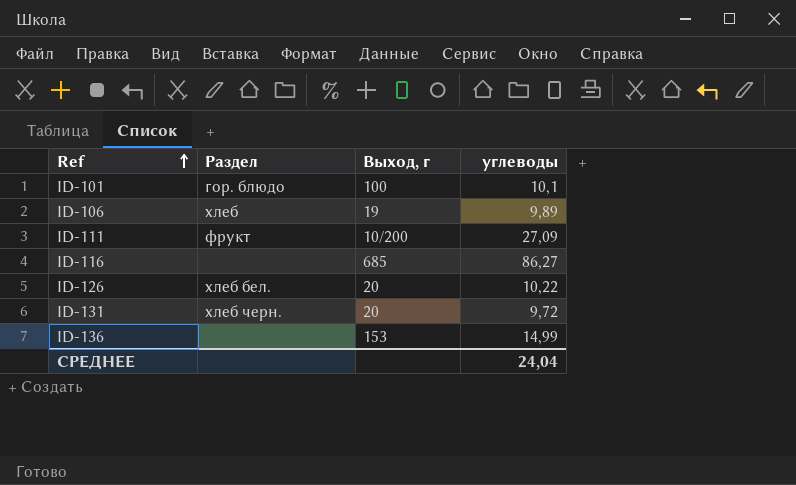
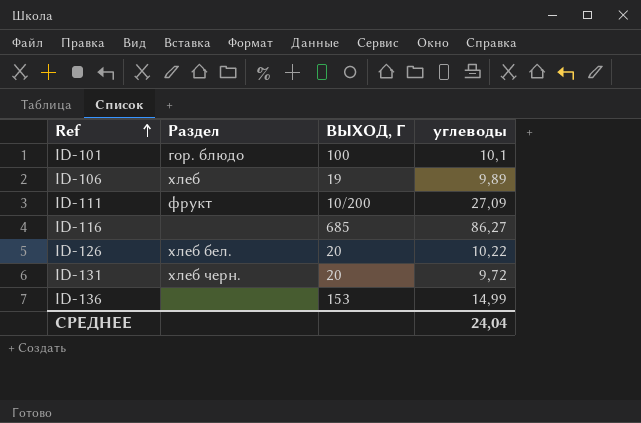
column name: Выход, г -> ВЫХОД, Г

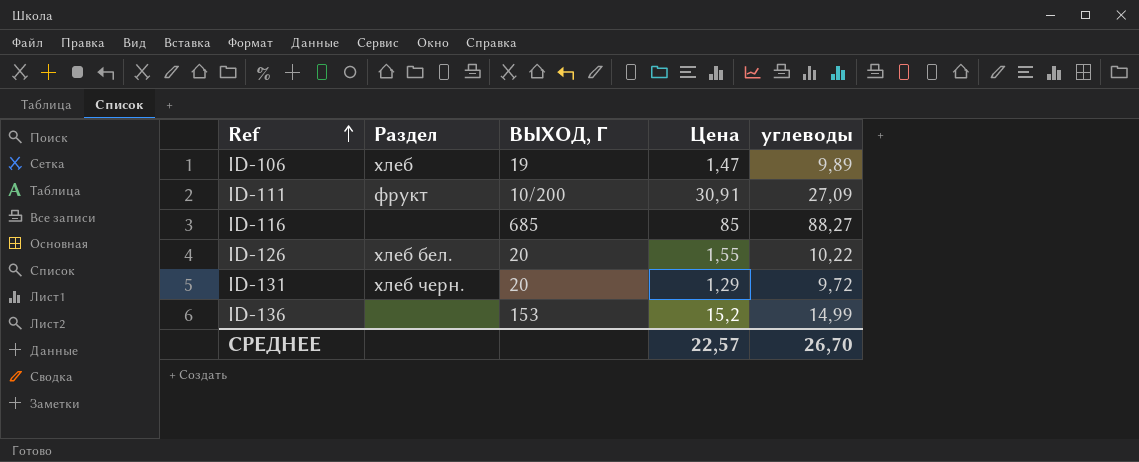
column Цена | position: none -> 4
row ID-101: гор. блюдо | 100 | 10,1 -> none
ID-116 | углеводы: 86,27 -> 88,27
СРЕДНЕЕ | углеводы: 24,04 -> 26,70

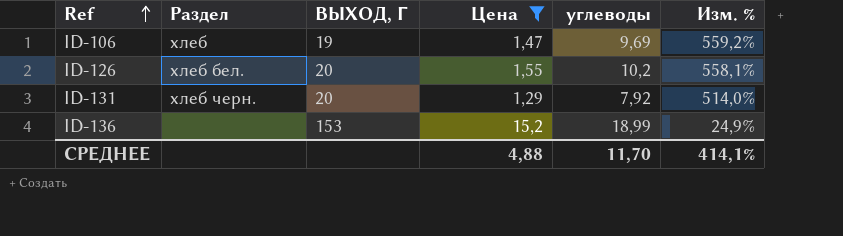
filter: none -> Цена <= 15,2
column Изм. % | formula: none -> ([углеводы] - [Цена]) / [Цена]
ID-106 | углеводы: 9,89 -> 9,69
ID-126 | углеводы: 10,22 -> 10,2
ID-131 | углеводы: 9,72 -> 7,92
ID-136 | углеводы: 14,99 -> 18,99
СРЕДНЕЕ | Цена: 22,57 -> 4,88
СРЕДНЕЕ | углеводы: 26,70 -> 11,70

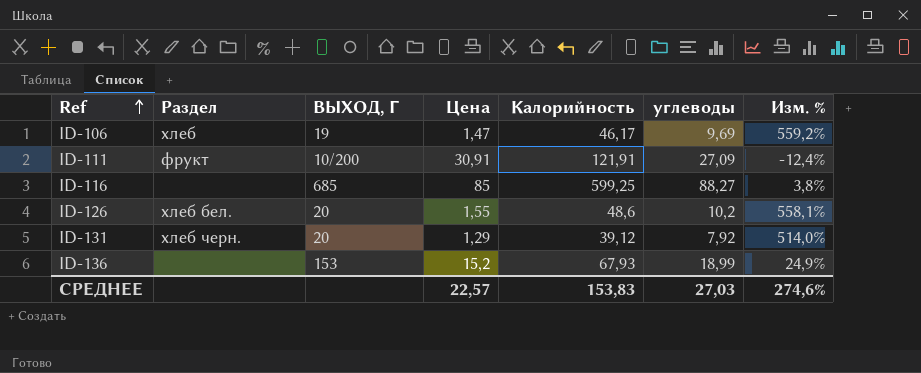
filter: Цена <= 15,2 -> none
column Калорийность | position: none -> 5
СРЕДНЕЕ | Цена: 4,88 -> 22,57
СРЕДНЕЕ | углеводы: 11,70 -> 27,03
СРЕДНЕЕ | Изм. %: 414,1% -> 274,6%

